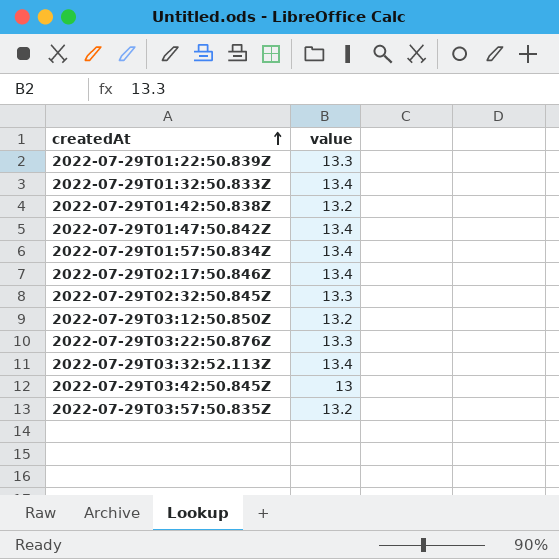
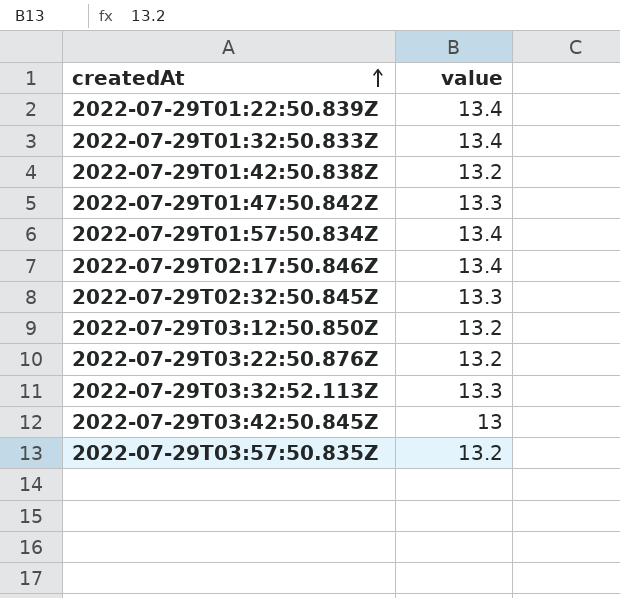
2022-07-29T01:22:50.839Z | value: 13.3 -> 13.4
2022-07-29T01:47:50.842Z | value: 13.4 -> 13.3
2022-07-29T03:22:50.876Z | value: 13.3 -> 13.2
2022-07-29T03:32:52.113Z | value: 13.4 -> 13.3

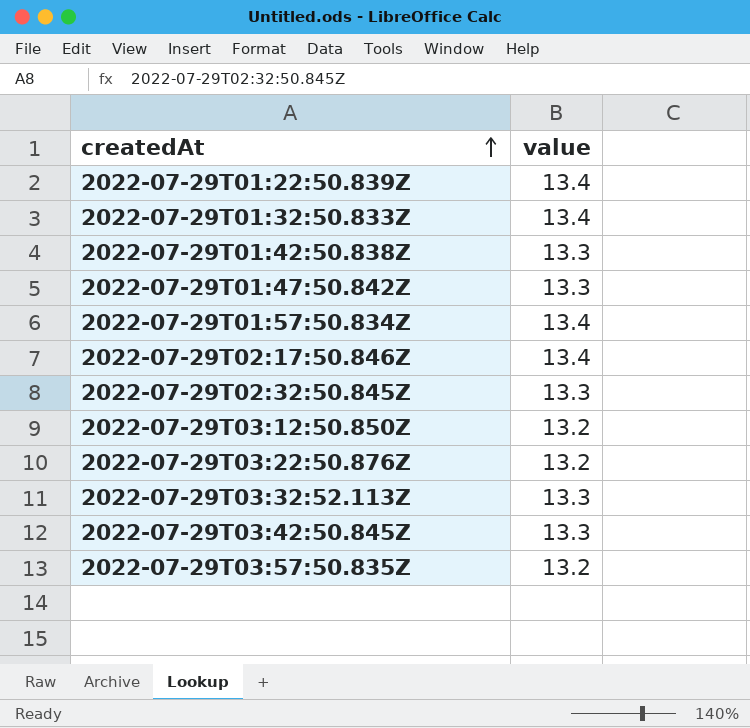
2022-07-29T01:42:50.838Z | value: 13.2 -> 13.3
2022-07-29T03:42:50.845Z | value: 13 -> 13.3

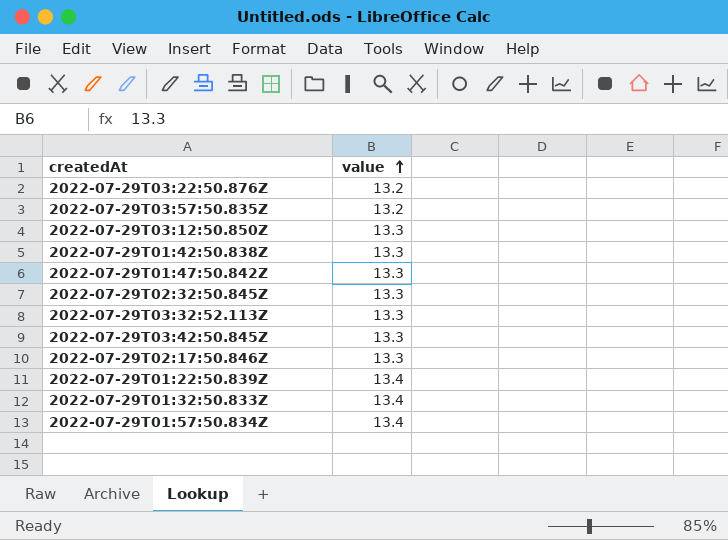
row order: createdAt ascending -> value ascending
2022-07-29T03:12:50.850Z | value: 13.2 -> 13.3
2022-07-29T02:17:50.846Z | value: 13.4 -> 13.3

